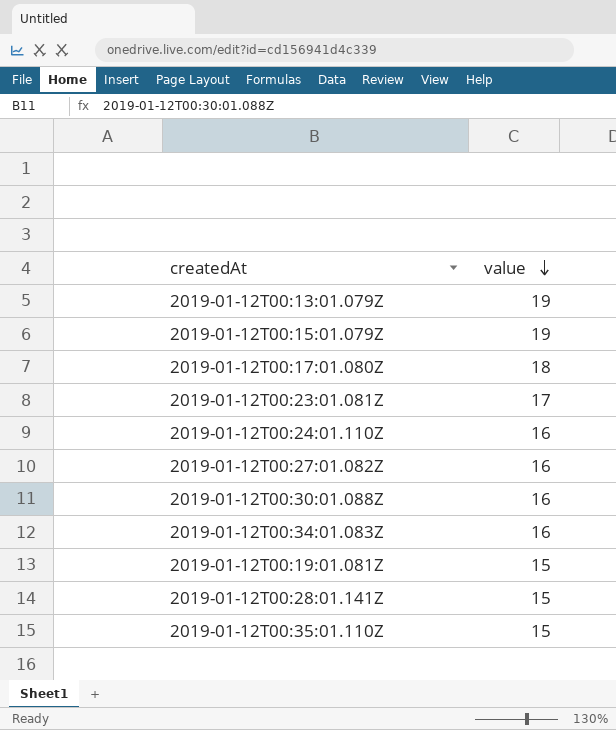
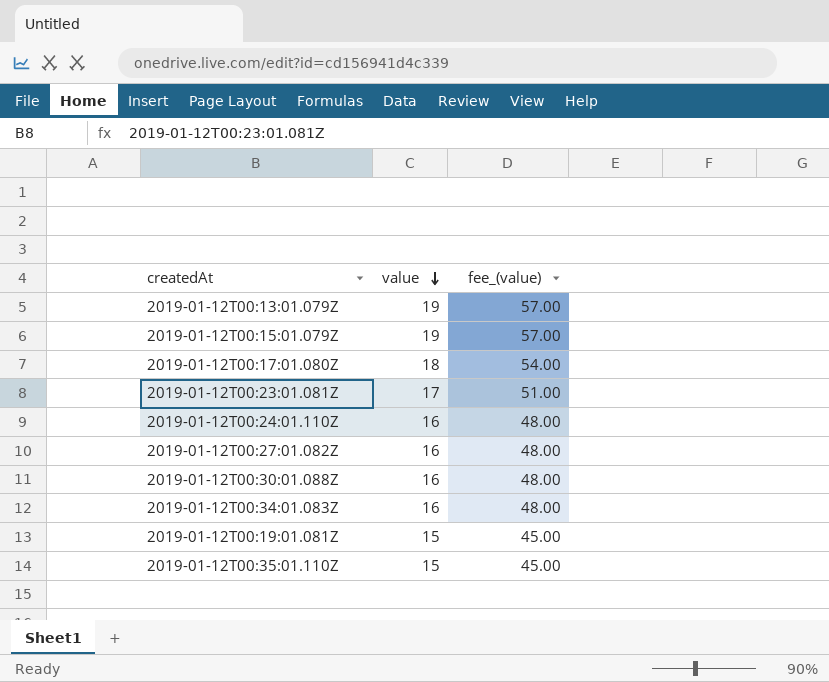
column fee_(value) | formula: none -> [value] * 3
row 2019-01-12T00:28:01.141Z: 15 -> none

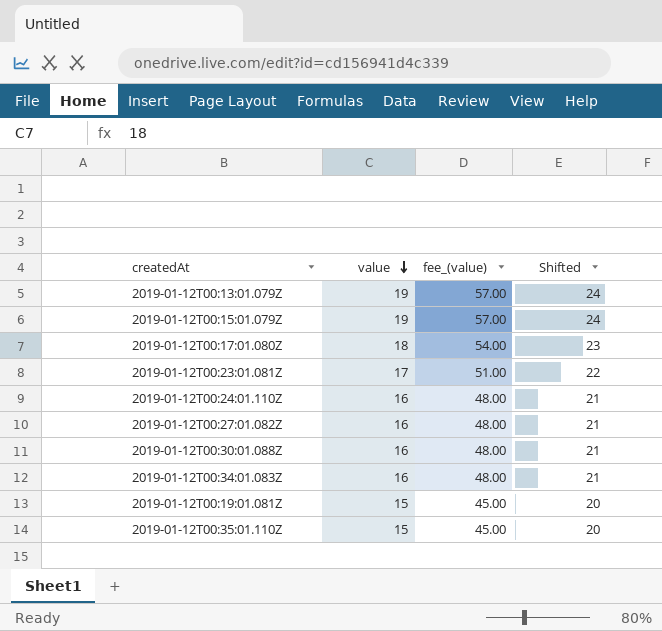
column Shifted | formula: none -> [value] + 5

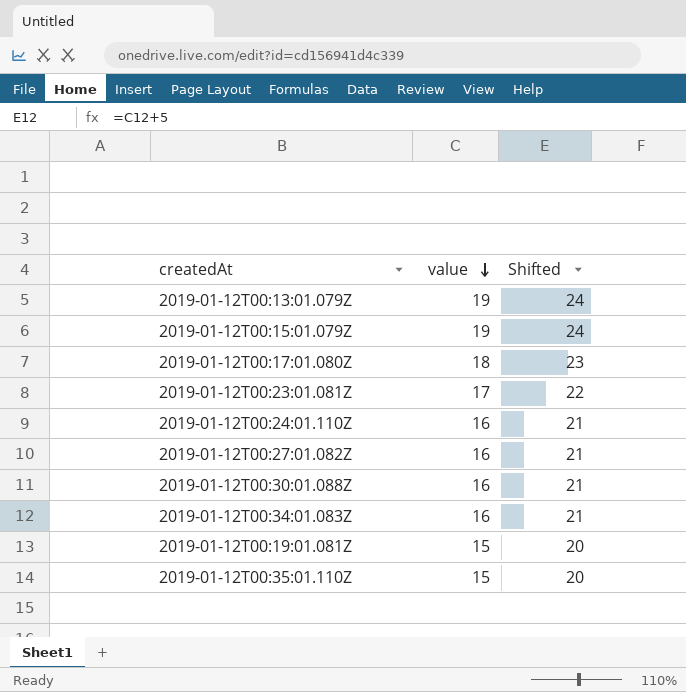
column fee_(value) | formula: [value] * 3 -> none

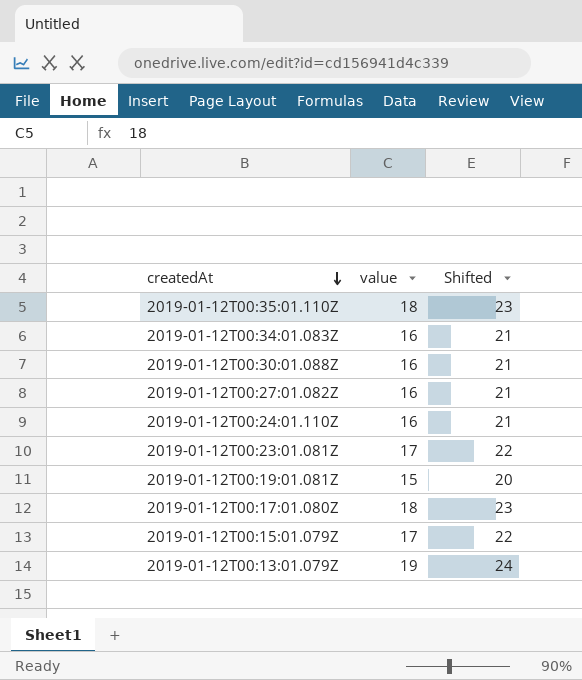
row order: value descending -> createdAt descending
2019-01-12T00:35:01.110Z | value: 15 -> 18
2019-01-12T00:35:01.110Z | Shifted: 20 -> 23
2019-01-12T00:15:01.079Z | value: 19 -> 17
2019-01-12T00:15:01.079Z | Shifted: 24 -> 22

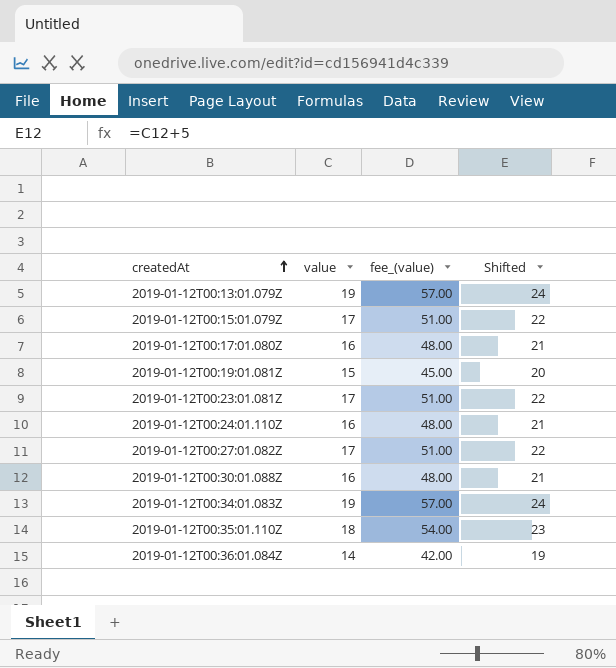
row order: createdAt descending -> createdAt ascending
column fee_(value) | formula: none -> [value] * 3
2019-01-12T00:17:01.080Z | value: 18 -> 16
2019-01-12T00:17:01.080Z | Shifted: 23 -> 21
2019-01-12T00:27:01.082Z | value: 16 -> 17
2019-01-12T00:27:01.082Z | Shifted: 21 -> 22
2019-01-12T00:34:01.083Z | value: 16 -> 19
2019-01-12T00:34:01.083Z | Shifted: 21 -> 24
row 2019-01-12T00:36:01.084Z: none -> 14 | 42.00 | 19

